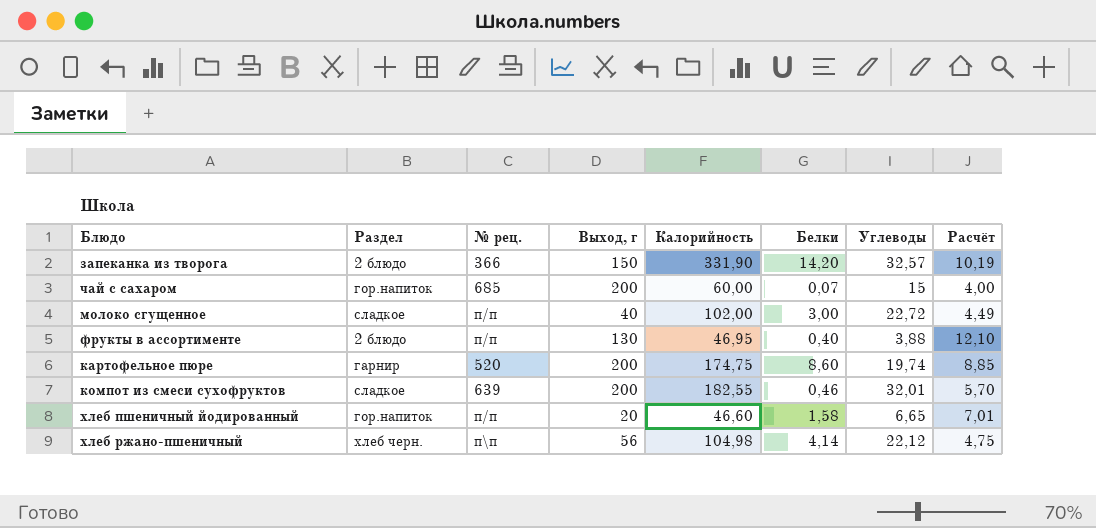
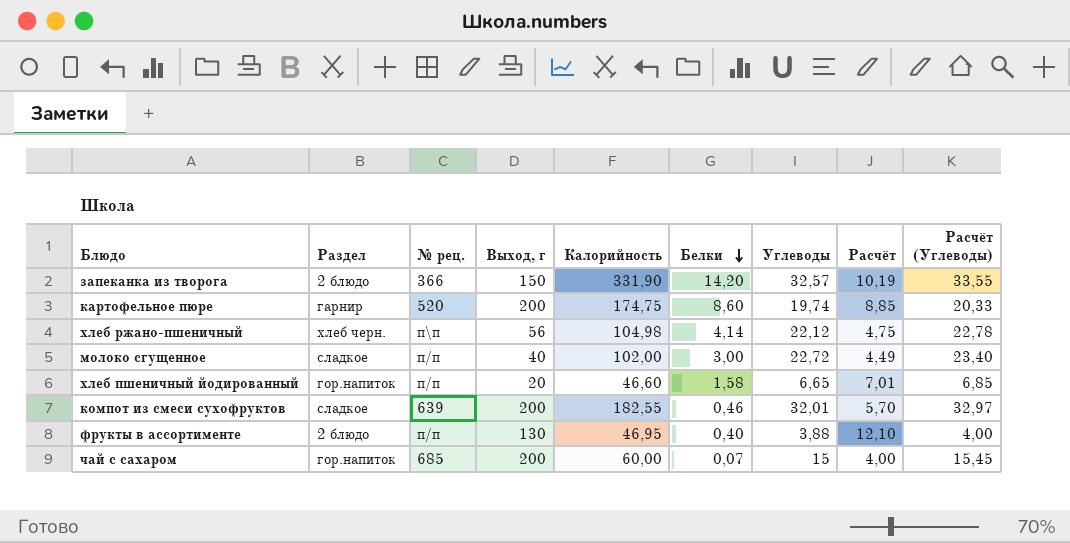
row order: none -> Белки descending
column Расчёт (Углеводы) | formula: none -> [Углеводы] * 1,03

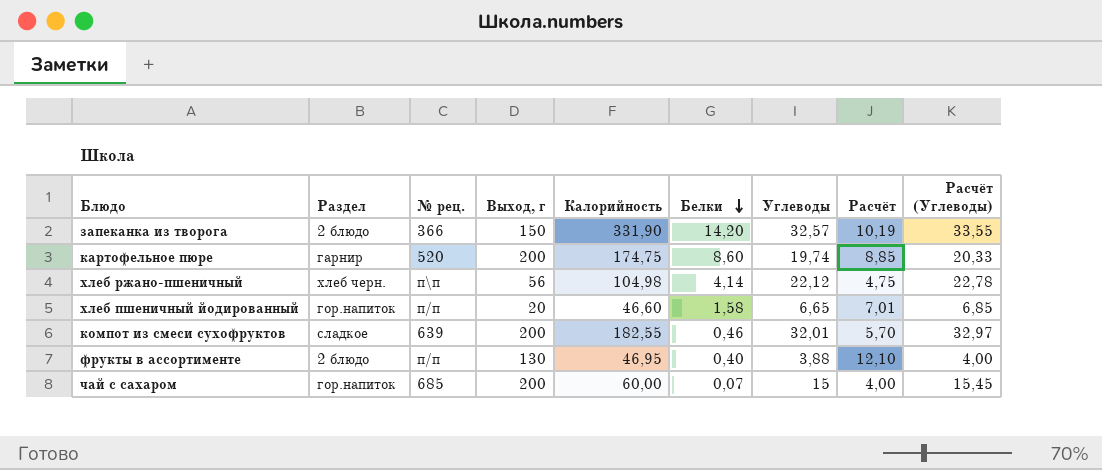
row молоко сгущенное: сладкое | п/п | 40 | 102,00 | 3,00 | 22,72 | 4,49 | 23,40 -> none

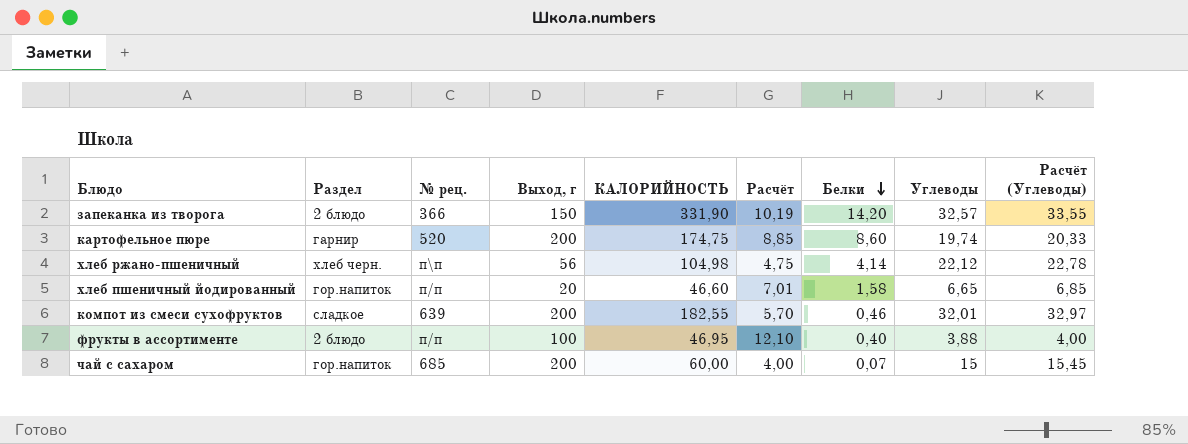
column name: Калорийность -> КАЛОРИЙНОСТЬ
column Расчёт | position: 8 -> 6
фрукты в ассортименте | Выход, г: 130 -> 100

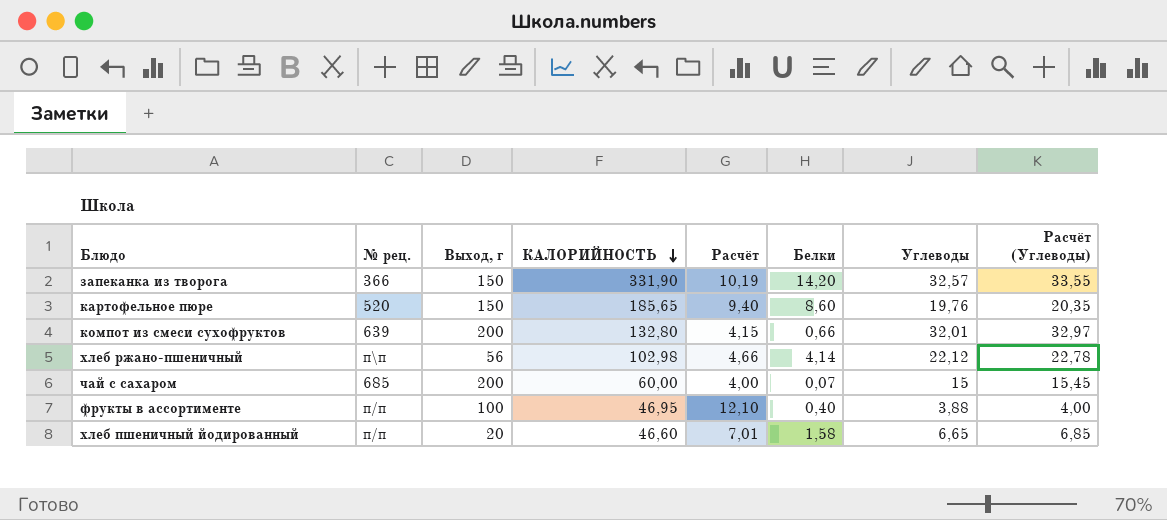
row order: Белки descending -> КАЛОРИЙНОСТЬ descending
column Раздел | position: 2 -> none
картофельное пюре | Выход, г: 200 -> 150
картофельное пюре | КАЛОРИЙНОСТЬ: 174,75 -> 185,65
картофельное пюре | Расчёт: 8,85 -> 9,40
картофельное пюре | Углеводы: 19,74 -> 19,76
картофельное пюре | Расчёт (Углеводы): 20,33 -> 20,35
компот из смеси сухофруктов | КАЛОРИЙНОСТЬ: 182,55 -> 132,80
компот из смеси сухофруктов | Расчёт: 5,70 -> 4,15
компот из смеси сухофруктов | Белки: 0,46 -> 0,66
хлеб ржано-пшеничный | КАЛОРИЙНОСТЬ: 104,98 -> 102,98
хлеб ржано-пшеничный | Расчёт: 4,75 -> 4,66

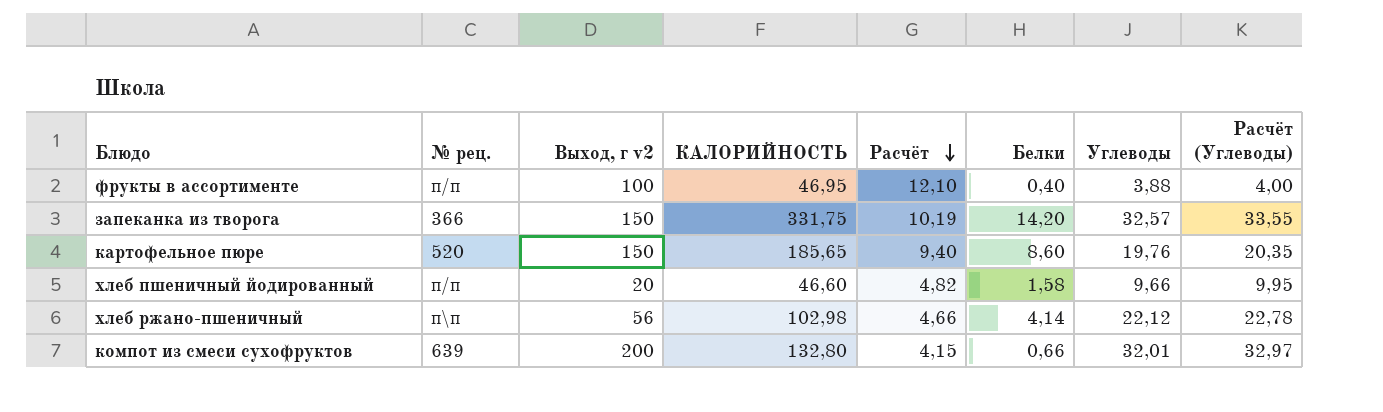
row order: КАЛОРИЙНОСТЬ descending -> Расчёт descending
column name: Выход, г -> Выход, г v2
row чай с сахаром: 685 | 200 | 60,00 | 4,00 | 0,07 | 15 | 15,45 -> none
запеканка из творога | КАЛОРИЙНОСТЬ: 331,90 -> 331,75
хлеб пшеничный йодированный | Расчёт: 7,01 -> 4,82
хлеб пшеничный йодированный | Углеводы: 6,65 -> 9,66
хлеб пшеничный йодированный | Расчёт (Углеводы): 6,85 -> 9,95

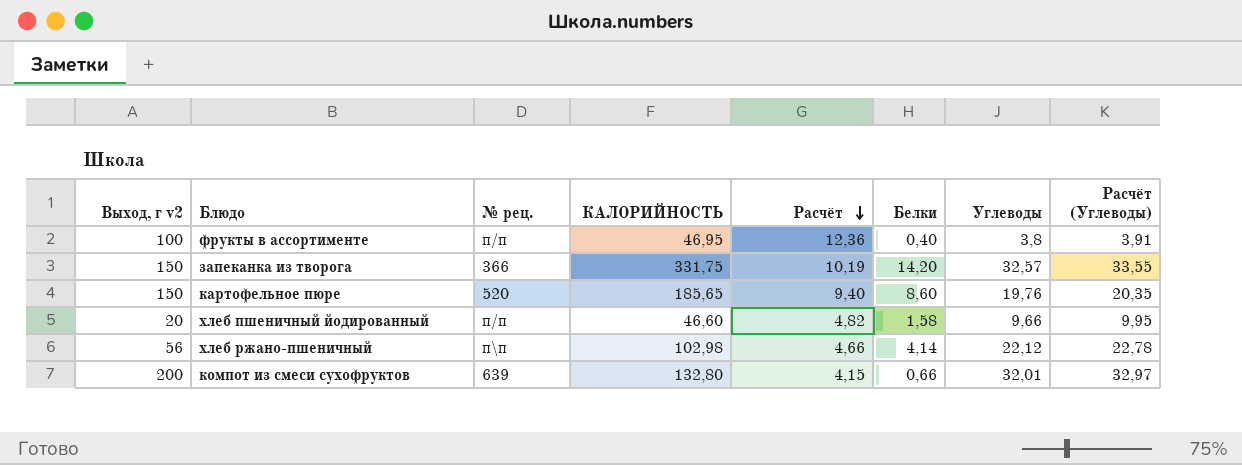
column Выход, г v2 | position: 3 -> 1
фрукты в ассортименте | Расчёт: 12,10 -> 12,36
фрукты в ассортименте | Углеводы: 3,88 -> 3,8
фрукты в ассортименте | Расчёт (Углеводы): 4,00 -> 3,91

